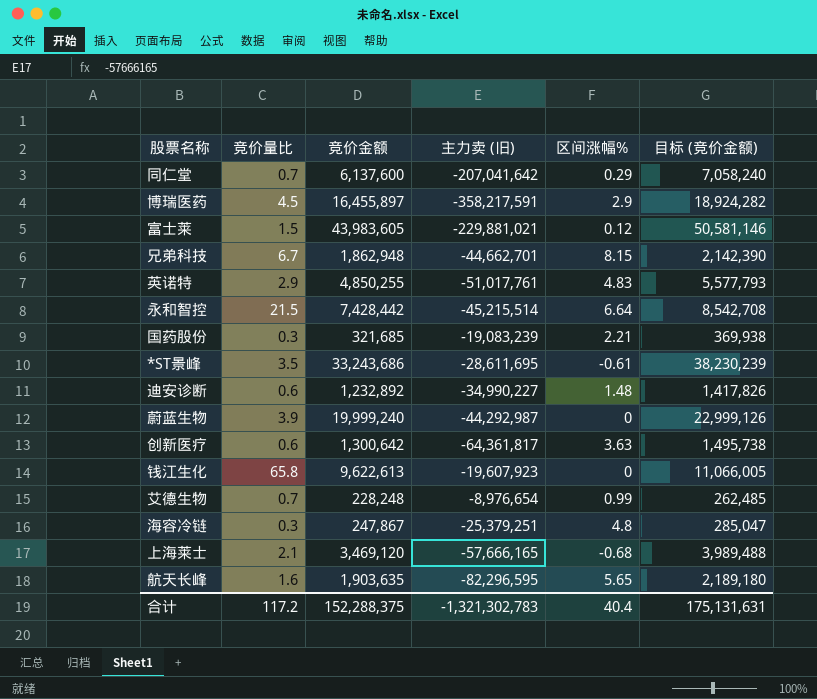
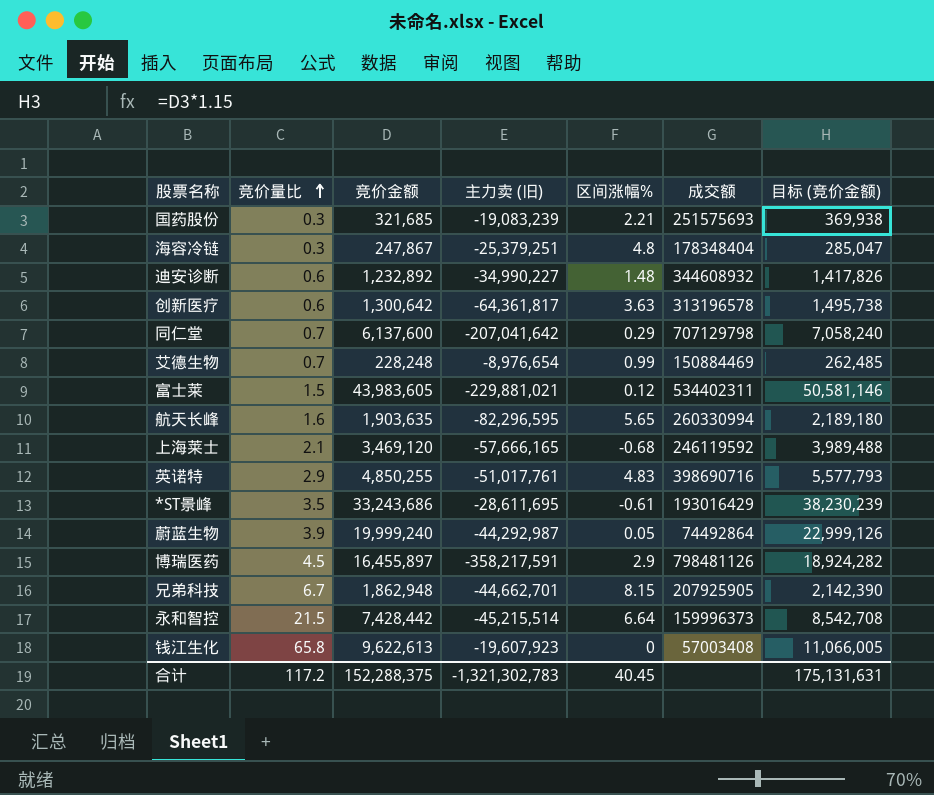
row order: none -> 竞价量比 ascending
column 成交额 | position: none -> 6
蔚蓝生物 | 区间涨幅%: 0 -> 0.05
合计 | 区间涨幅%: 40.4 -> 40.45

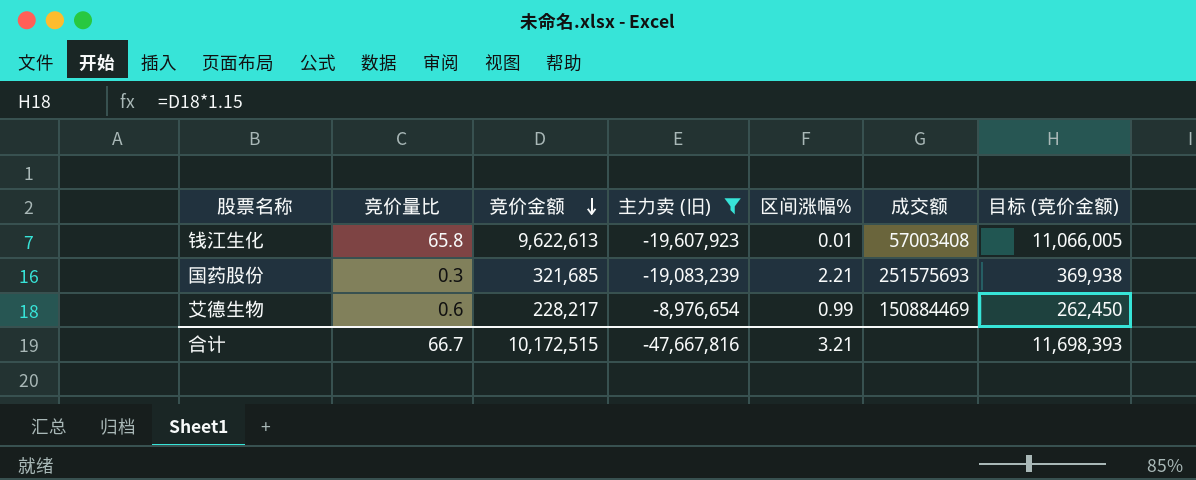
filter: none -> 主力卖 (旧) >= -19,607,923
row order: 竞价量比 ascending -> 竞价金额 descending
钱江生化 | 区间涨幅%: 0 -> 0.01
艾德生物 | 竞价量比: 0.7 -> 0.6
艾德生物 | 竞价金额: 228,248 -> 228,217
艾德生物 | 目标 (竞价金额): 262,485 -> 262,450
合计 | 竞价量比: 117.2 -> 66.7
合计 | 竞价金额: 152,288,375 -> 10,172,515
合计 | 主力卖 (旧): -1,321,302,783 -> -47,667,816
合计 | 区间涨幅%: 40.45 -> 3.21
合计 | 目标 (竞价金额): 175,131,631 -> 11,698,393

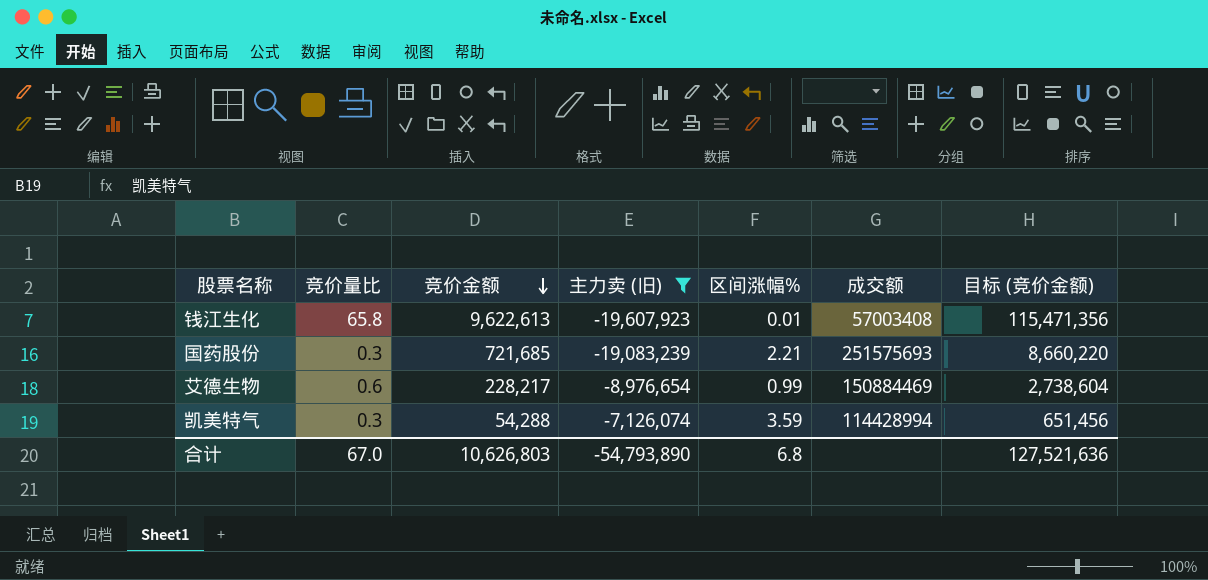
column 目标 (竞价金额) | formula: [竞价金额] * 1.15 -> [竞价金额] * 12
国药股份 | 竞价金额: 321,685 -> 721,685
row 凯美特气: none -> 0.3 | 54,288 | -7,126,074 | 3.59 | 114428994 | 651,456
合计 | 竞价量比: 66.7 -> 67.0
合计 | 竞价金额: 10,172,515 -> 10,626,803
合计 | 主力卖 (旧): -47,667,816 -> -54,793,890
合计 | 区间涨幅%: 3.21 -> 6.8
合计 | 目标 (竞价金额): 11,698,393 -> 127,521,636

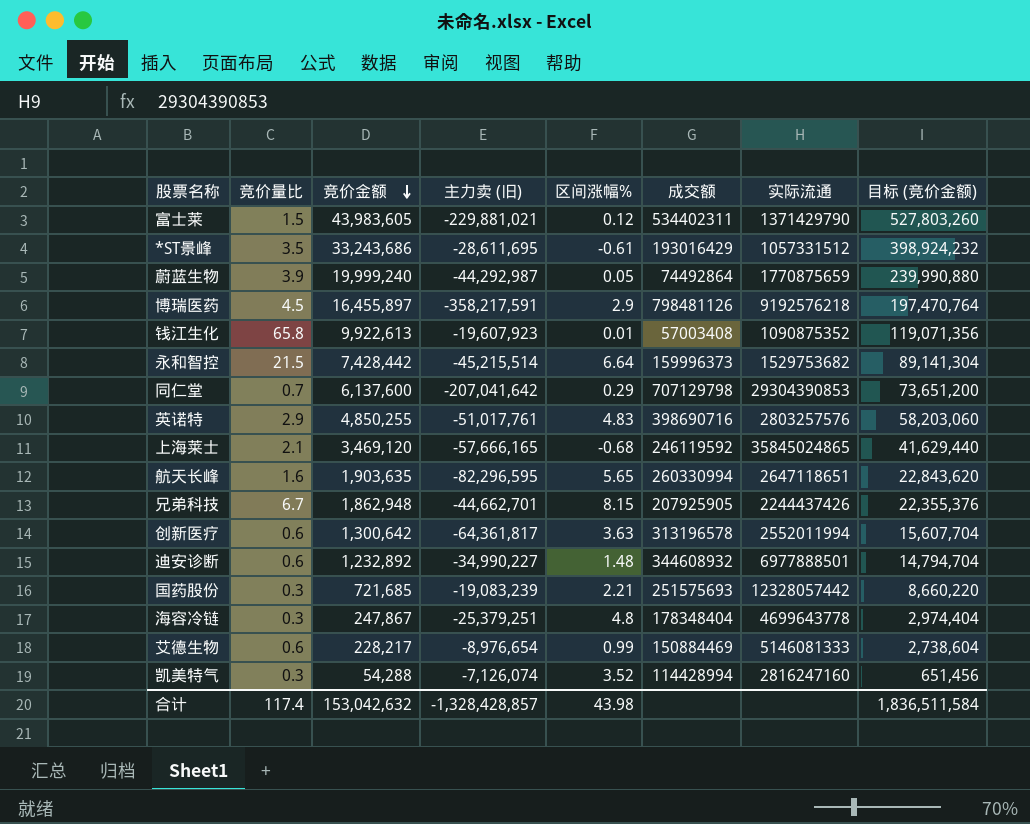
filter: 主力卖 (旧) >= -19,607,923 -> none
column 实际流通 | position: none -> 7
钱江生化 | 竞价金额: 9,622,613 -> 9,922,613
钱江生化 | 目标 (竞价金额): 115,471,356 -> 119,071,356
凯美特气 | 区间涨幅%: 3.59 -> 3.52
合计 | 竞价量比: 67.0 -> 117.4
合计 | 竞价金额: 10,626,803 -> 153,042,632
合计 | 主力卖 (旧): -54,793,890 -> -1,328,428,857
合计 | 区间涨幅%: 6.8 -> 43.98
合计 | 目标 (竞价金额): 127,521,636 -> 1,836,511,584

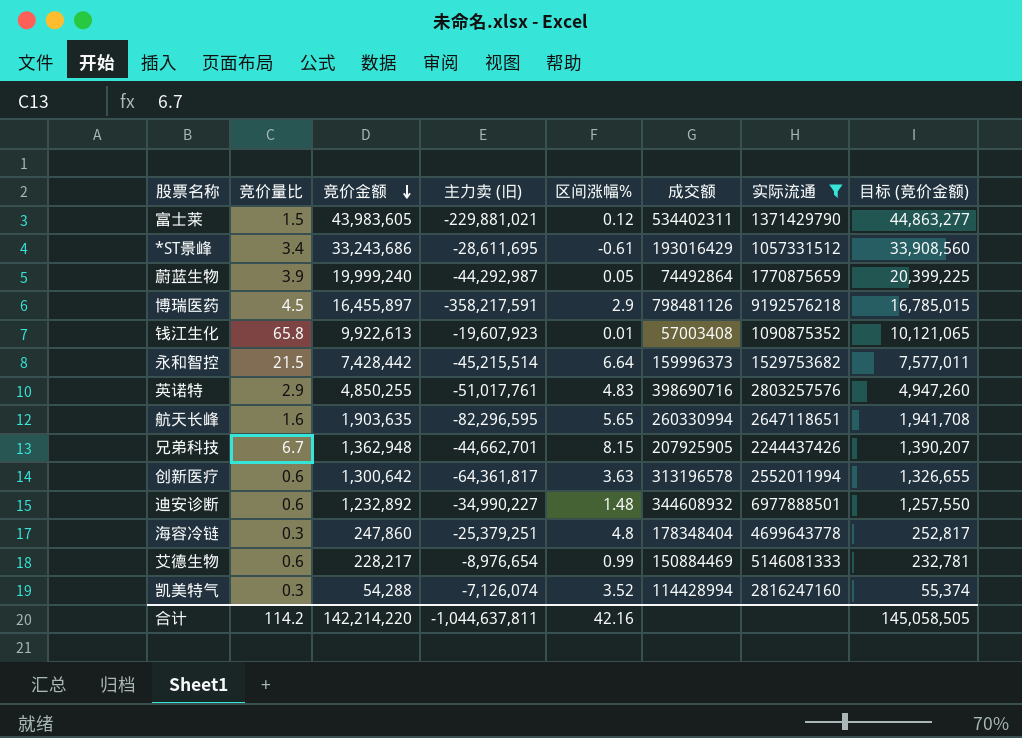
filter: none -> 实际流通 <= 9192576218
column 目标 (竞价金额) | formula: [竞价金额] * 12 -> [竞价金额] * 1.02
*ST景峰 | 竞价量比: 3.5 -> 3.4
兄弟科技 | 竞价金额: 1,862,948 -> 1,362,948
海容冷链 | 竞价金额: 247,867 -> 247,860
合计 | 竞价量比: 117.4 -> 114.2
合计 | 竞价金额: 153,042,632 -> 142,214,220
合计 | 主力卖 (旧): -1,328,428,857 -> -1,044,637,811
合计 | 区间涨幅%: 43.98 -> 42.16
合计 | 目标 (竞价金额): 1,836,511,584 -> 145,058,505

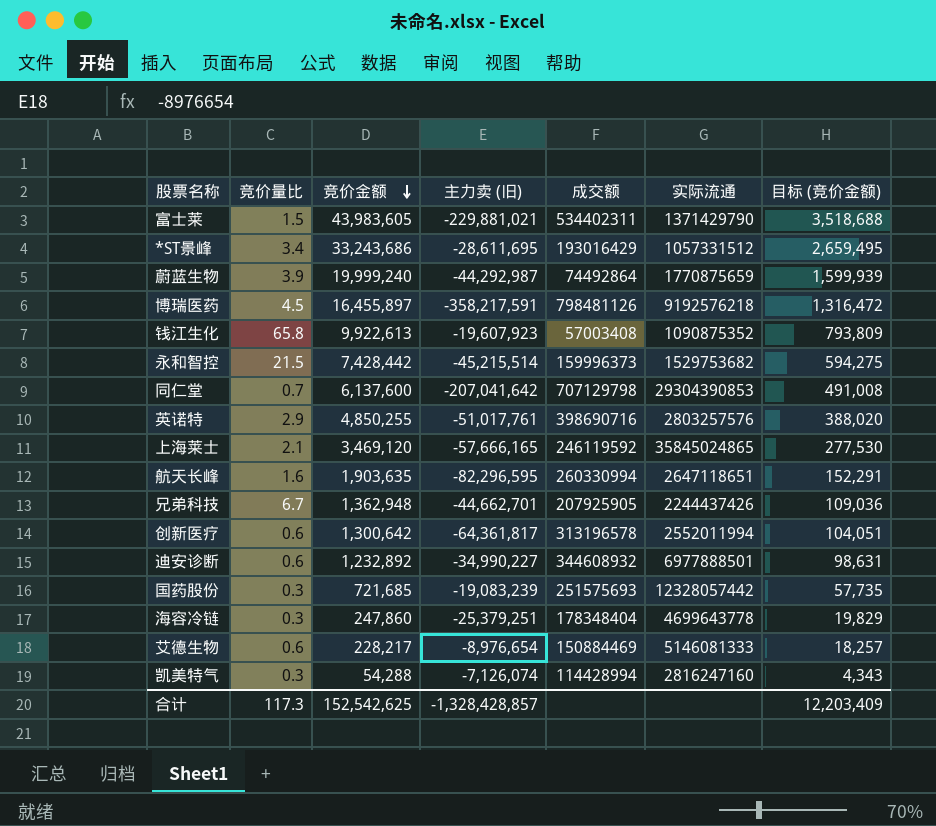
filter: 实际流通 <= 9192576218 -> none
column 区间涨幅% | position: 5 -> none
column 目标 (竞价金额) | formula: [竞价金额] * 1.02 -> [竞价金额] * 0.08
合计 | 竞价量比: 114.2 -> 117.3
合计 | 竞价金额: 142,214,220 -> 152,542,625
合计 | 主力卖 (旧): -1,044,637,811 -> -1,328,428,857
合计 | 目标 (竞价金额): 145,058,505 -> 12,203,409

